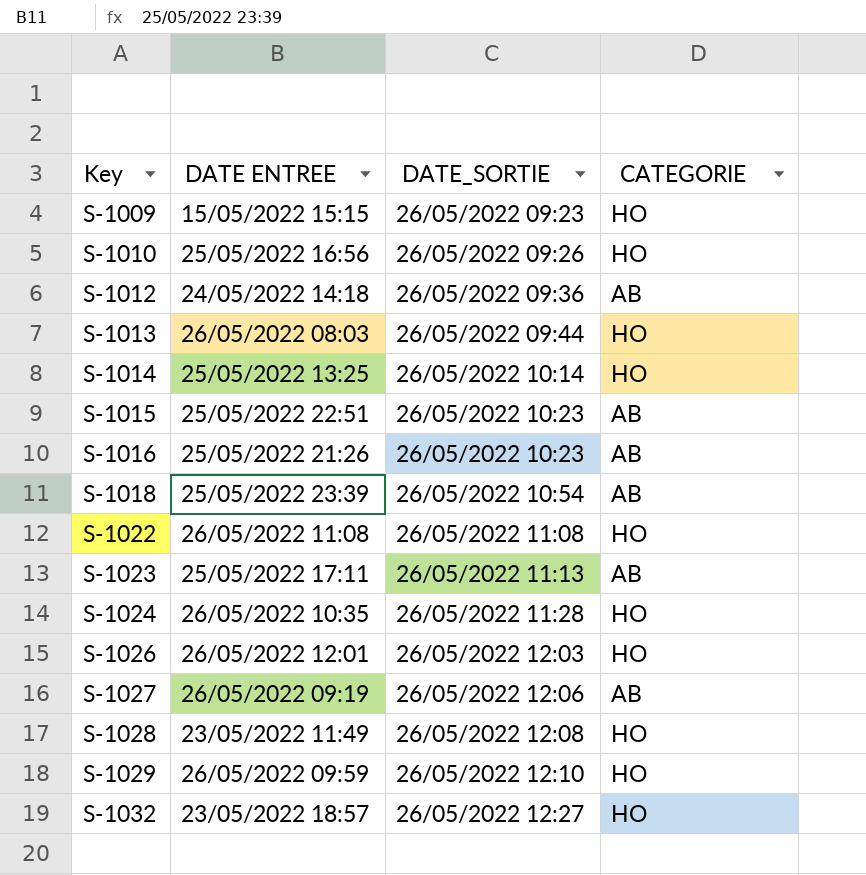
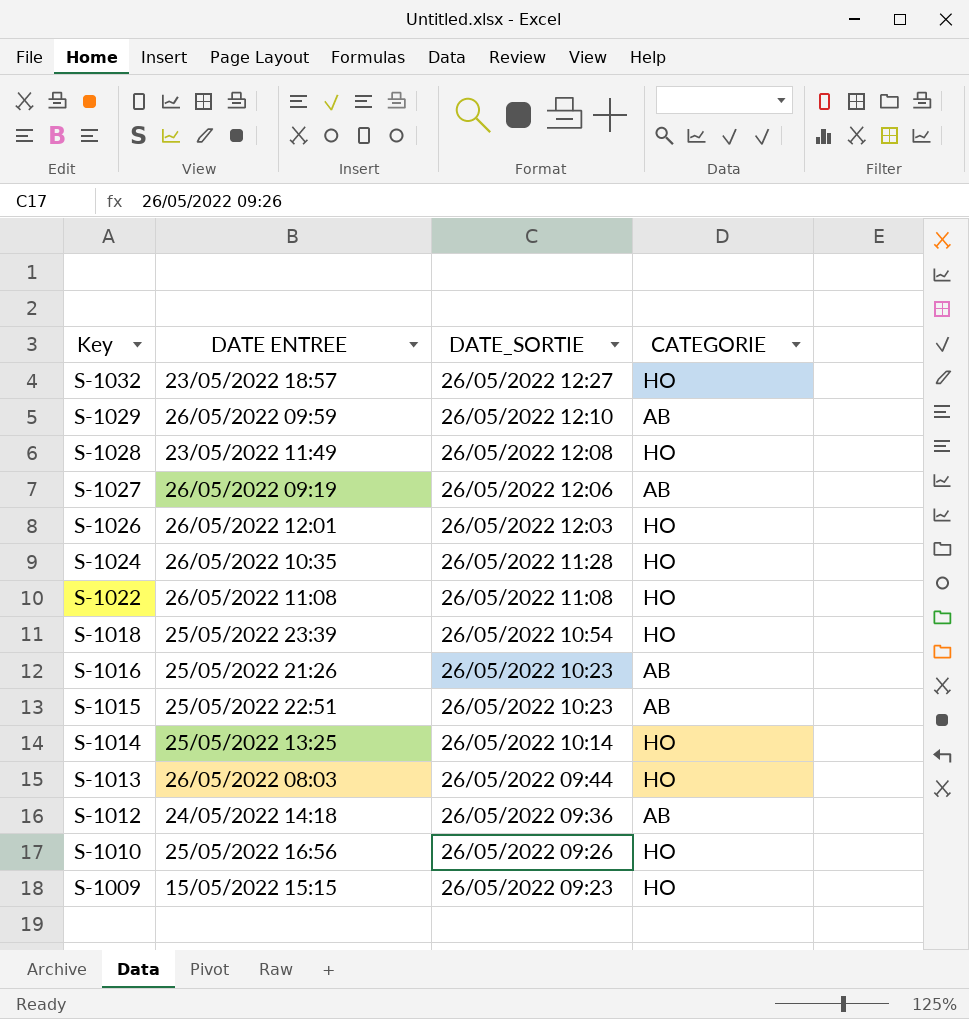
row order: Key ascending -> Key descending
row S-1023: 25/05/2022 17:11 | 26/05/2022 11:13 | AB -> none
S-1029 | CATEGORIE: HO -> AB
S-1018 | CATEGORIE: AB -> HO

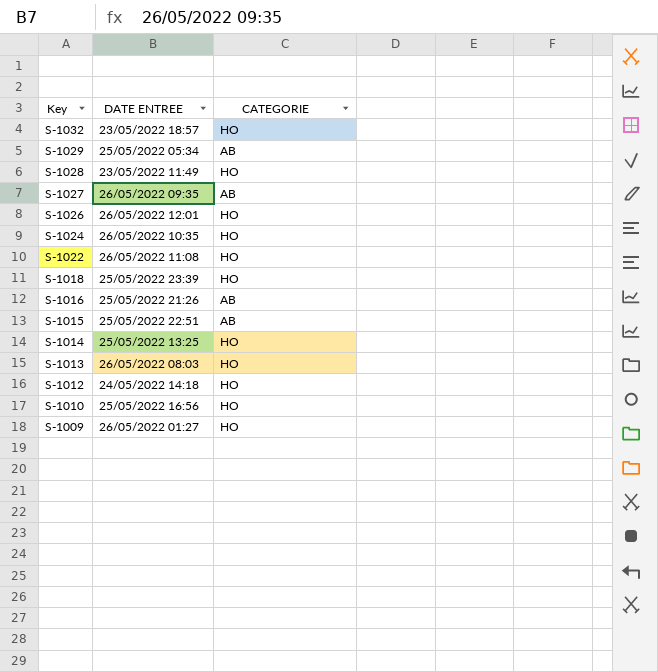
column DATE_SORTIE | position: 3 -> none
S-1029 | DATE ENTREE: 26/05/2022 09:59 -> 25/05/2022 05:34
S-1027 | DATE ENTREE: 26/05/2022 09:19 -> 26/05/2022 09:35
S-1012 | CATEGORIE: AB -> HO
S-1009 | DATE ENTREE: 15/05/2022 15:15 -> 26/05/2022 01:27

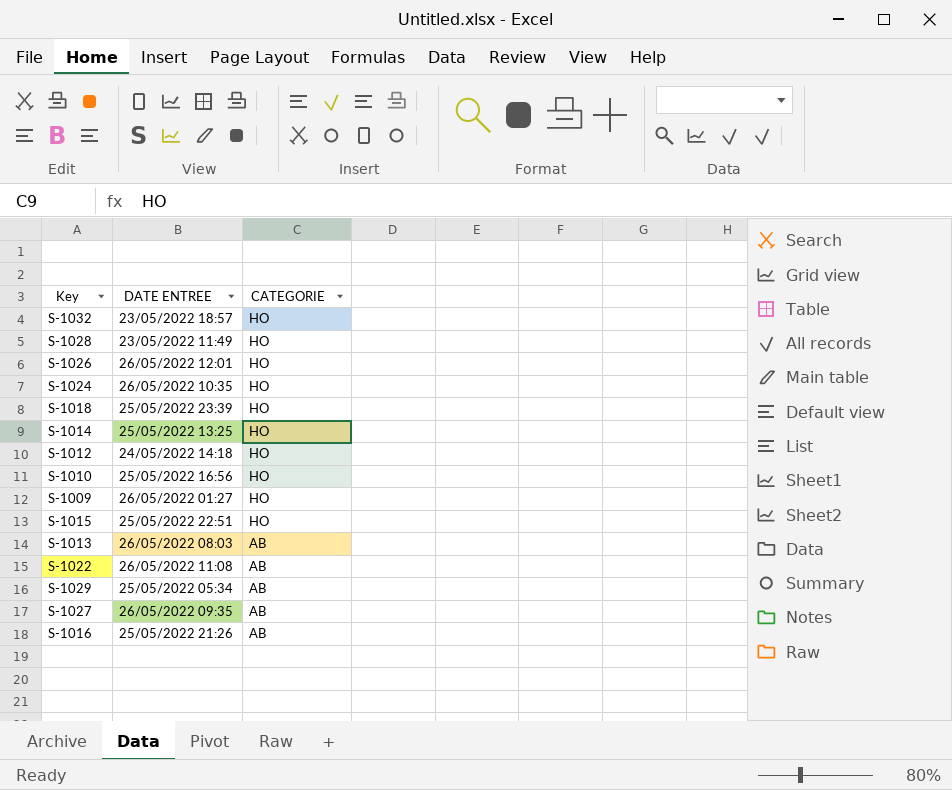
row order: Key descending -> CATEGORIE descending
S-1015 | CATEGORIE: AB -> HO
S-1013 | CATEGORIE: HO -> AB
S-1022 | CATEGORIE: HO -> AB

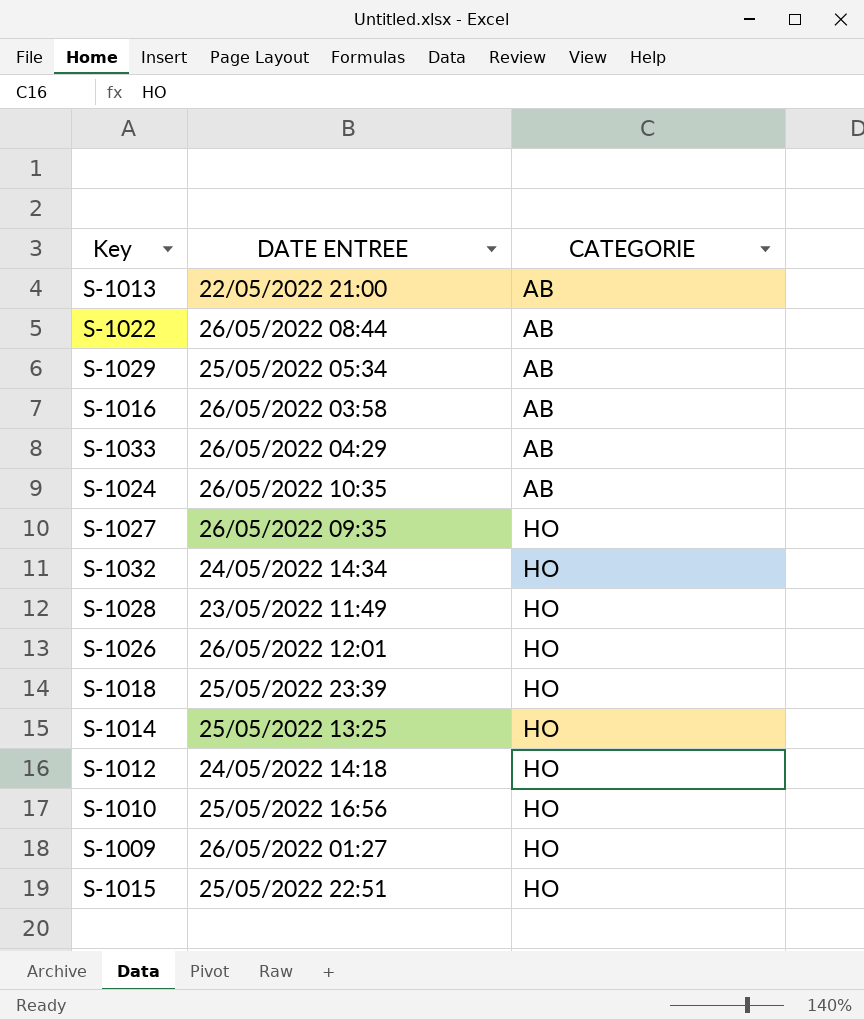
row order: CATEGORIE descending -> CATEGORIE ascending
S-1013 | DATE ENTREE: 26/05/2022 08:03 -> 22/05/2022 21:00
S-1022 | DATE ENTREE: 26/05/2022 11:08 -> 26/05/2022 08:44
S-1016 | DATE ENTREE: 25/05/2022 21:26 -> 26/05/2022 03:58
row S-1033: none -> 26/05/2022 04:29 | AB
S-1024 | CATEGORIE: HO -> AB
S-1027 | CATEGORIE: AB -> HO
S-1032 | DATE ENTREE: 23/05/2022 18:57 -> 24/05/2022 14:34

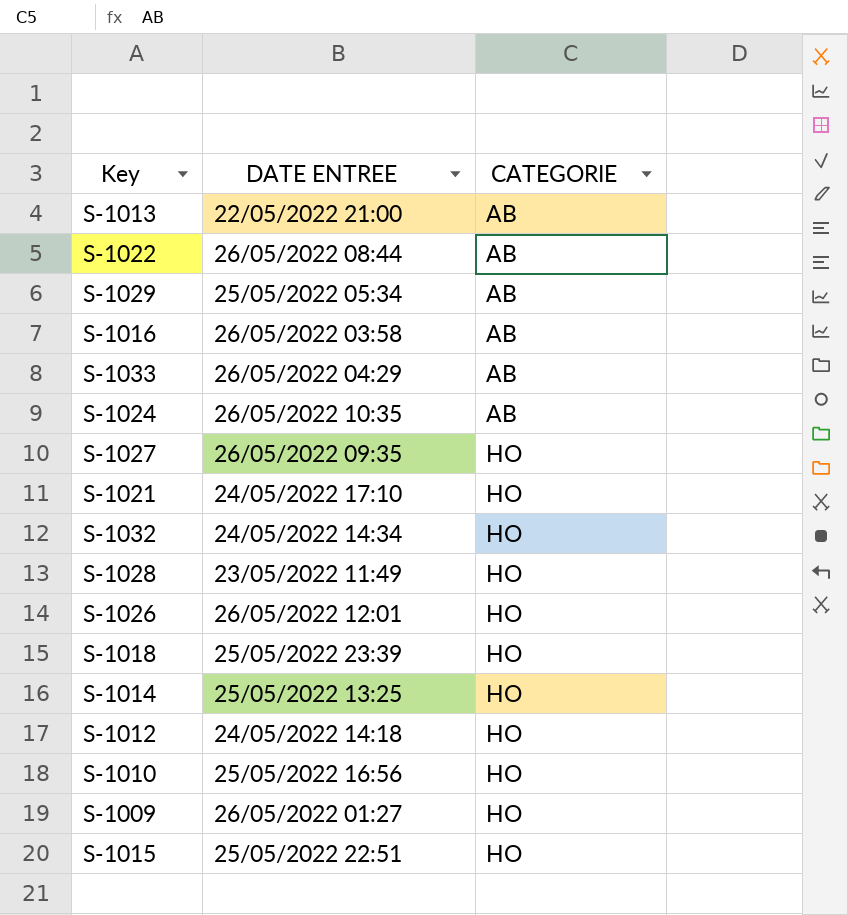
row S-1021: none -> 24/05/2022 17:10 | HO

